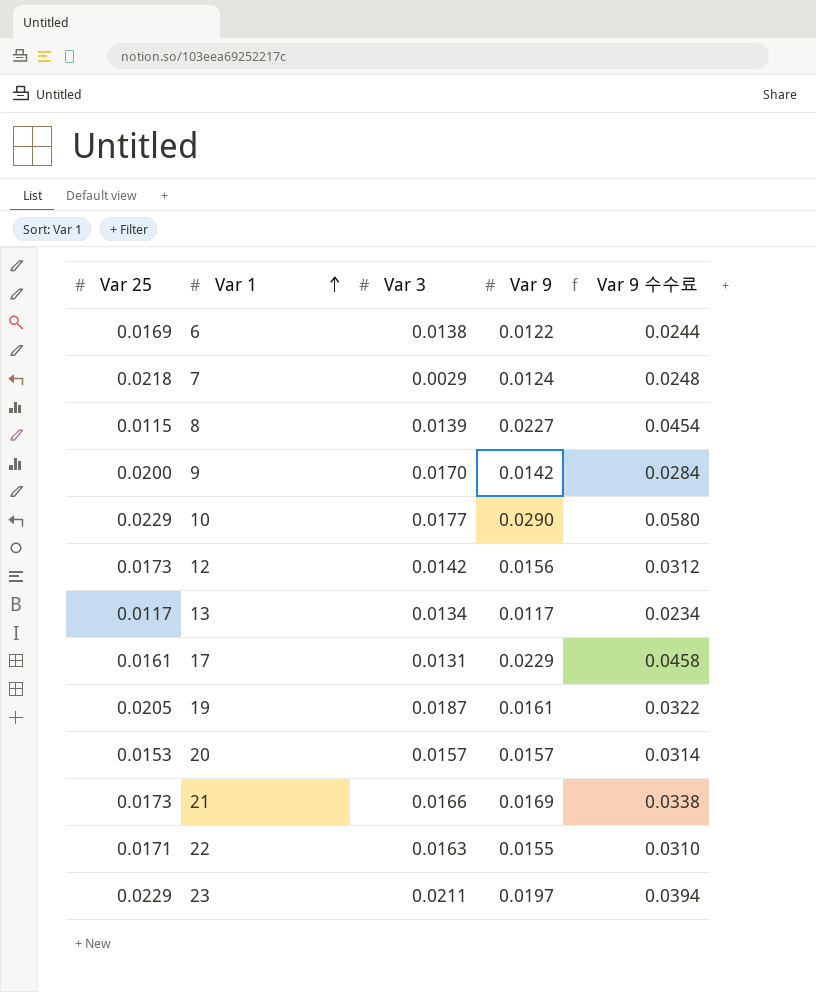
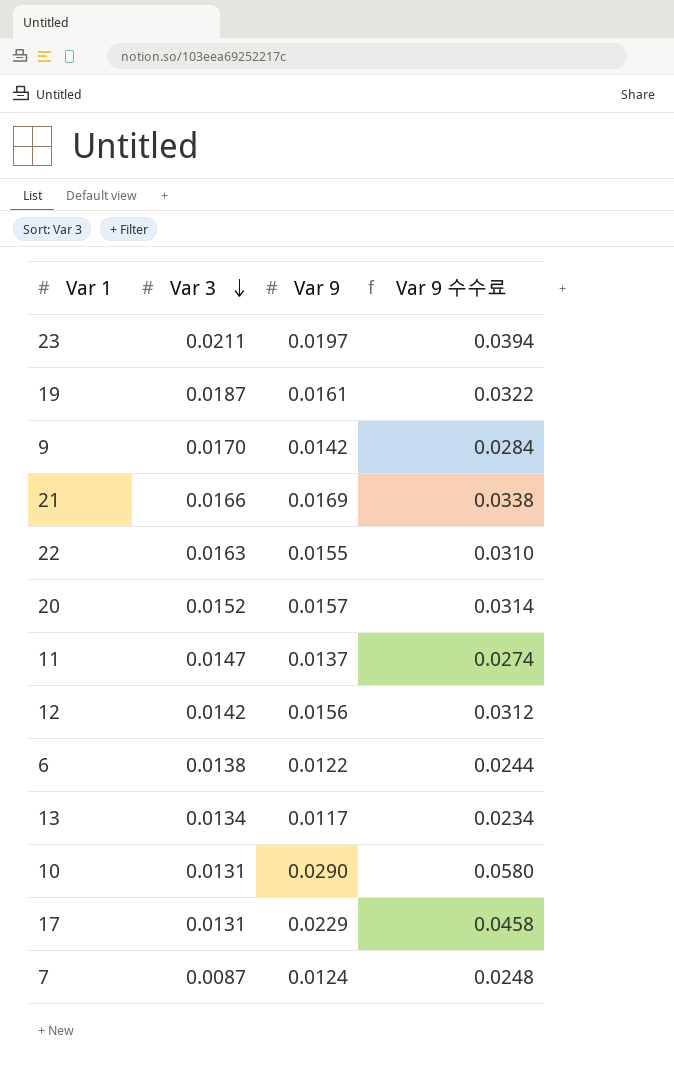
row order: Var 1 ascending -> Var 3 descending
column Var 25 | position: 1 -> none
row 8: 0.0115 | 0.0139 | 0.0227 | 0.0454 -> none
20 | Var 3: 0.0157 -> 0.0152
row 11: none -> 0.0147 | 0.0137 | 0.0274
10 | Var 3: 0.0177 -> 0.0131
7 | Var 3: 0.0029 -> 0.0087

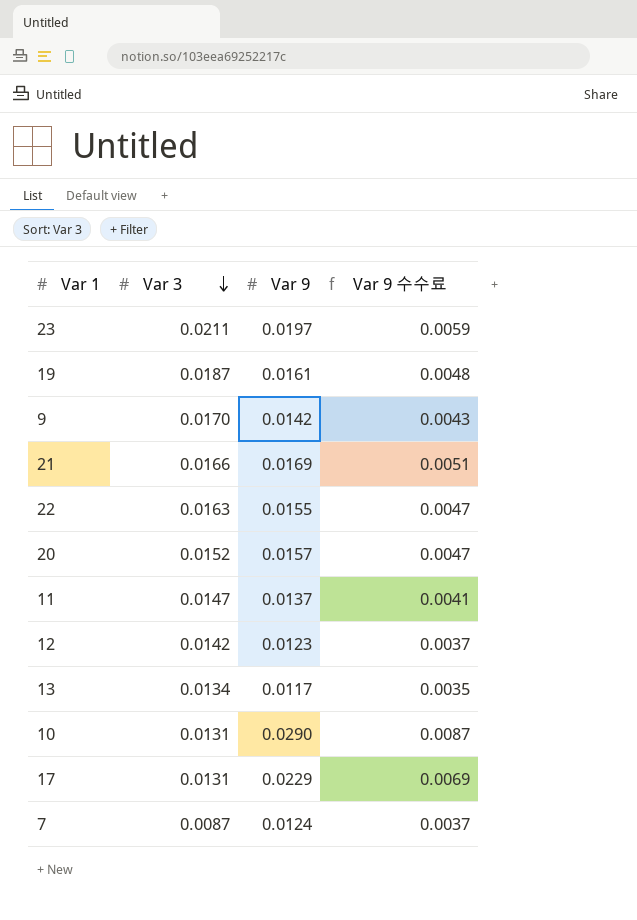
column Var 9 수수료 | formula: [Var 9] * 2 -> [Var 9] * 0.3
row 6: 0.0138 | 0.0122 | 0.0244 -> none
12 | Var 9: 0.0156 -> 0.0123

